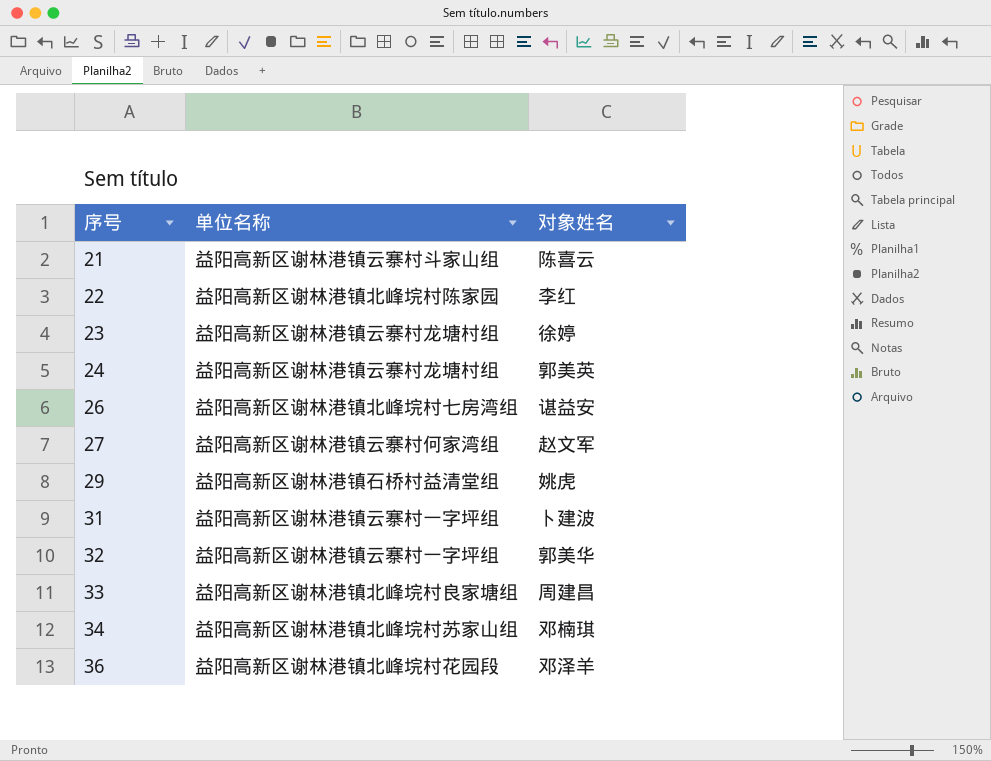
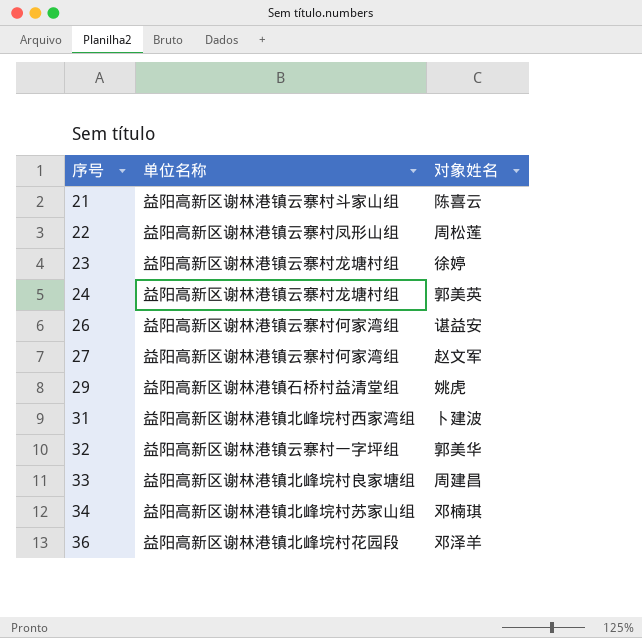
22 | 单位名称: 益阳高新区谢林港镇北峰垸村陈家园 -> 益阳高新区谢林港镇云寨村凤形山组
22 | 对象姓名: 李红 -> 周松莲
26 | 单位名称: 益阳高新区谢林港镇北峰垸村七房湾组 -> 益阳高新区谢林港镇云寨村何家湾组
31 | 单位名称: 益阳高新区谢林港镇云寨村一字坪组 -> 益阳高新区谢林港镇北峰垸村西家湾组

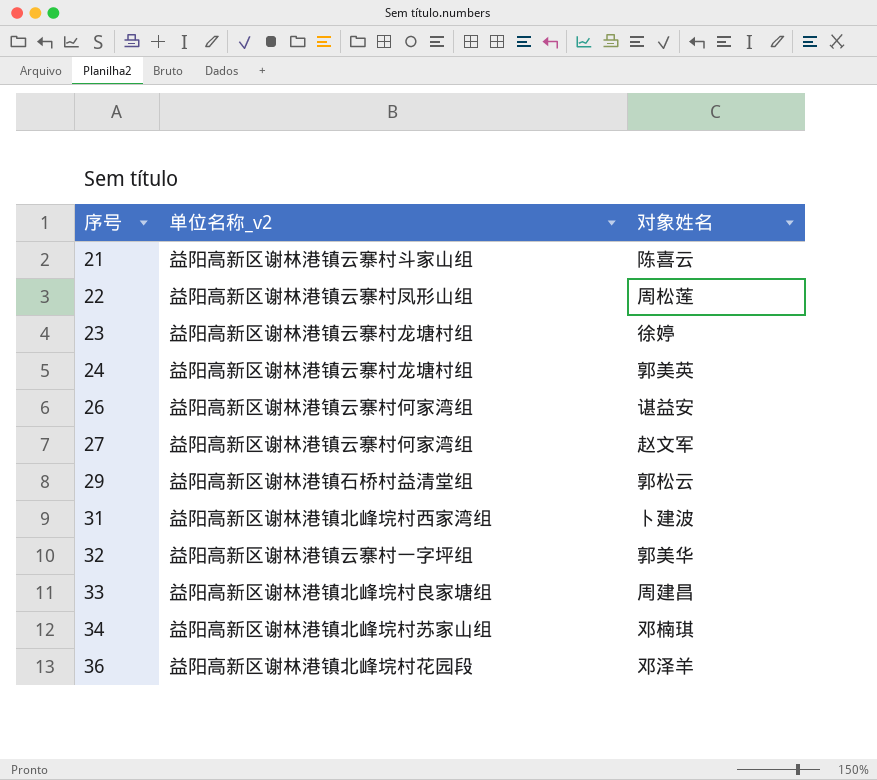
column name: 单位名称 -> 单位名称_v2
29 | 对象姓名: 姚虎 -> 郭松云

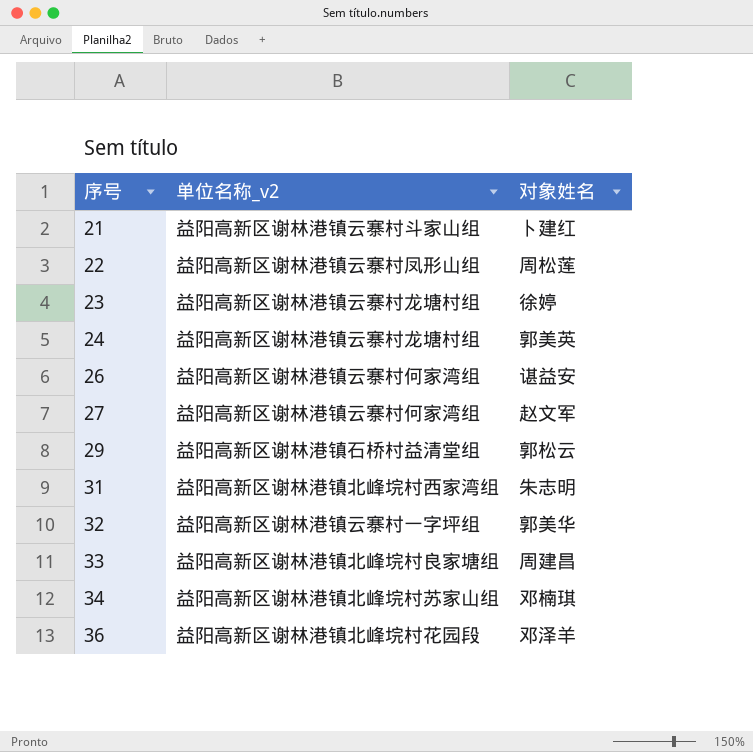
21 | 对象姓名: 陈喜云 -> 卜建红
31 | 对象姓名: 卜建波 -> 朱志明

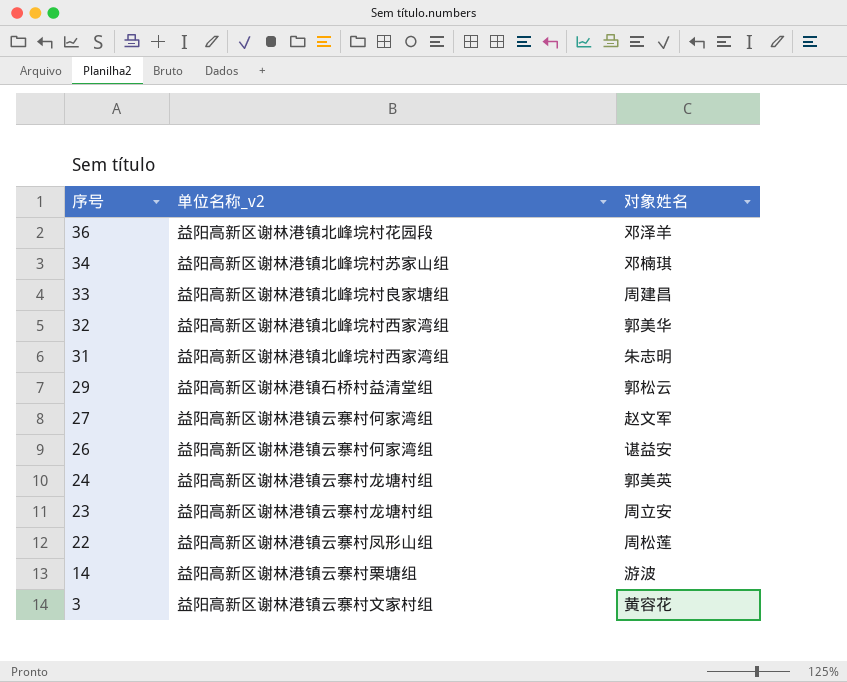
row order: 序号 ascending -> 序号 descending
row 21: 益阳高新区谢林港镇云寨村斗家山组 | 卜建红 -> none
32 | 单位名称_v2: 益阳高新区谢林港镇云寨村一字坪组 -> 益阳高新区谢林港镇北峰垸村西家湾组
23 | 对象姓名: 徐婷 -> 周立安
row 14: none -> 益阳高新区谢林港镇云寨村栗塘组 | 游波
row 3: none -> 益阳高新区谢林港镇云寨村文家村组 | 黄容花

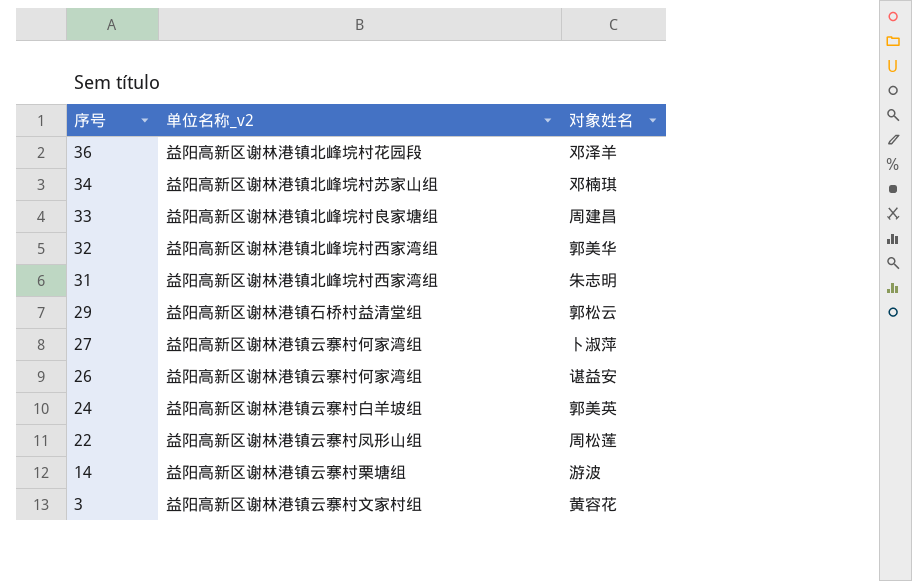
row 23: 益阳高新区谢林港镇云寨村龙塘村组 | 周立安 -> none
27 | 对象姓名: 赵文军 -> 卜淑萍
24 | 单位名称_v2: 益阳高新区谢林港镇云寨村龙塘村组 -> 益阳高新区谢林港镇云寨村白羊坡组

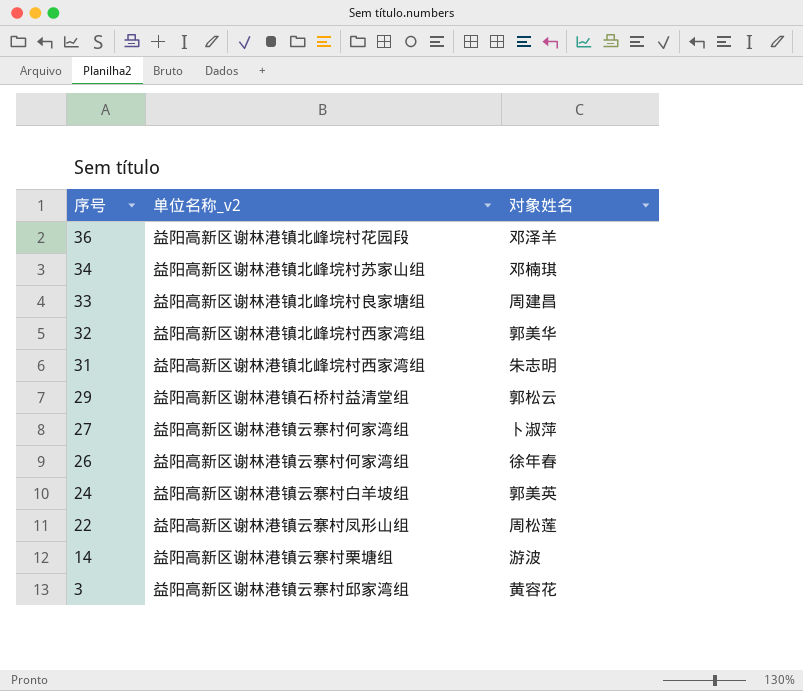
26 | 对象姓名: 谌益安 -> 徐年春
3 | 单位名称_v2: 益阳高新区谢林港镇云寨村文家村组 -> 益阳高新区谢林港镇云寨村邱家湾组

